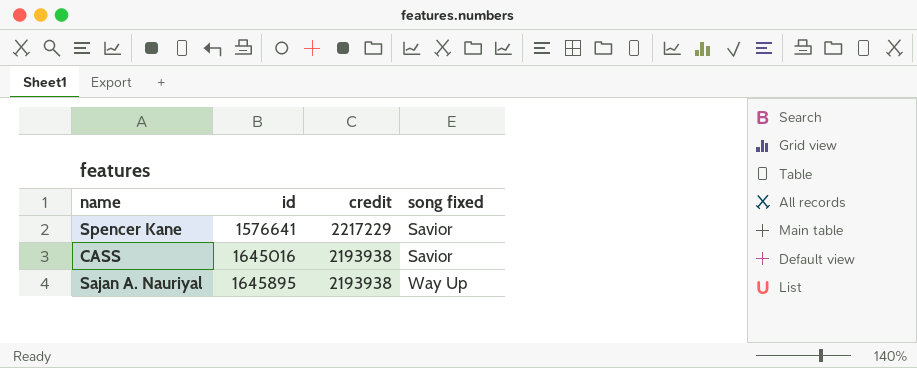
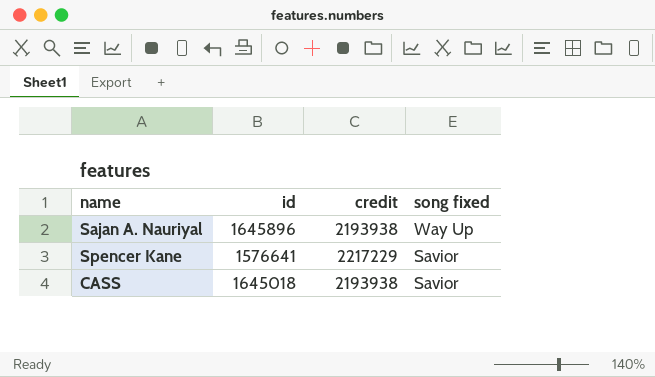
row order: id ascending -> song fixed descending
Sajan A. Nauriyal | id: 1645895 -> 1645896
CASS | id: 1645016 -> 1645018

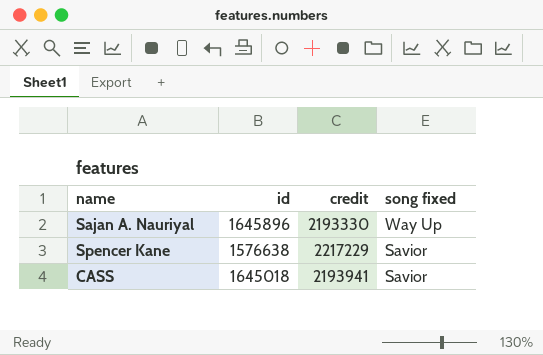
Sajan A. Nauriyal | credit: 2193938 -> 2193330
Spencer Kane | id: 1576641 -> 1576638
CASS | credit: 2193938 -> 2193941

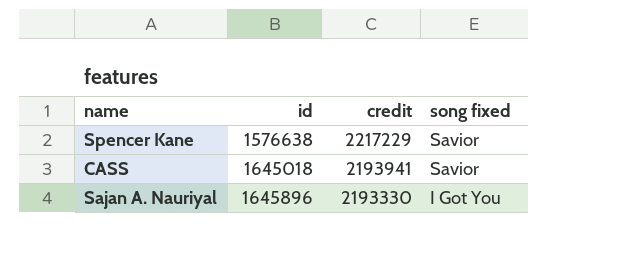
row order: song fixed descending -> id ascending
Sajan A. Nauriyal | song fixed: Way Up -> I Got You

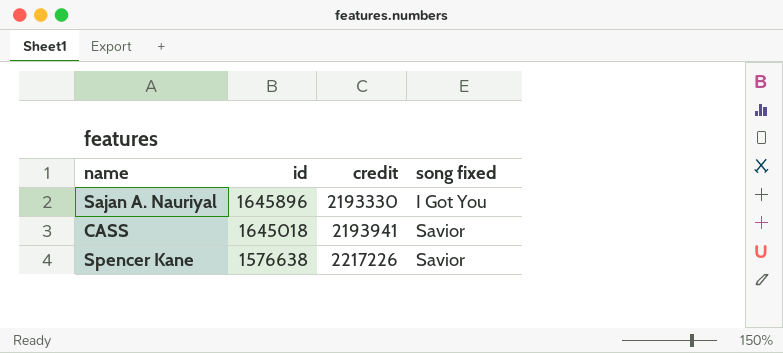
row order: id ascending -> id descending
Spencer Kane | credit: 2217229 -> 2217226

